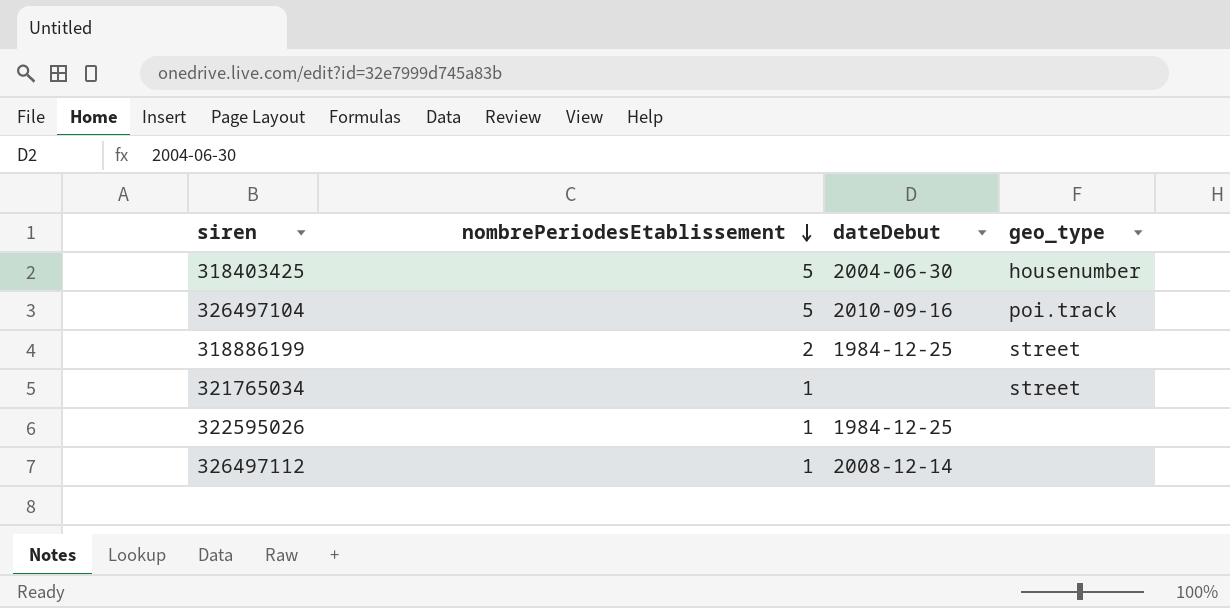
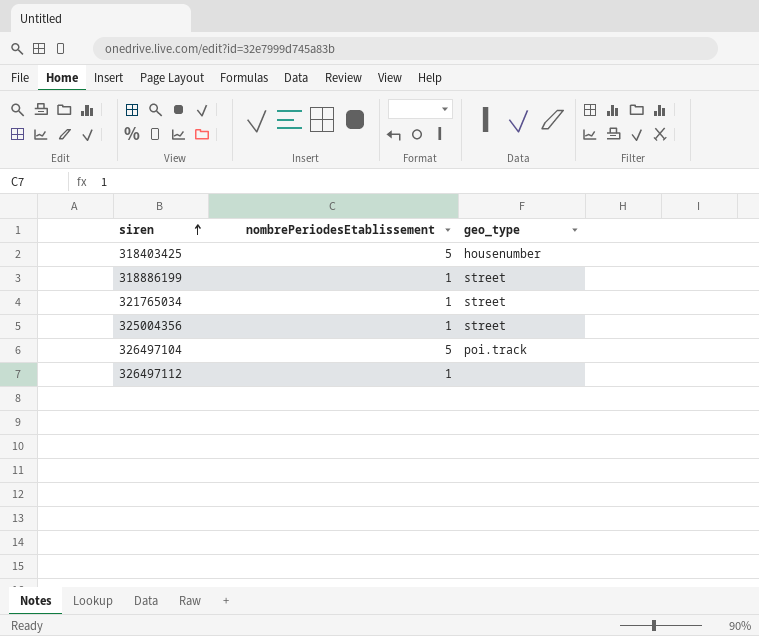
row order: nombrePeriodesEtablissement descending -> siren ascending
column dateDebut | position: 3 -> none
row 322595026: 1 | 1984-12-25 | none -> none
318886199 | nombrePeriodesEtablissement: 2 -> 1
row 325004356: none -> 1 | street

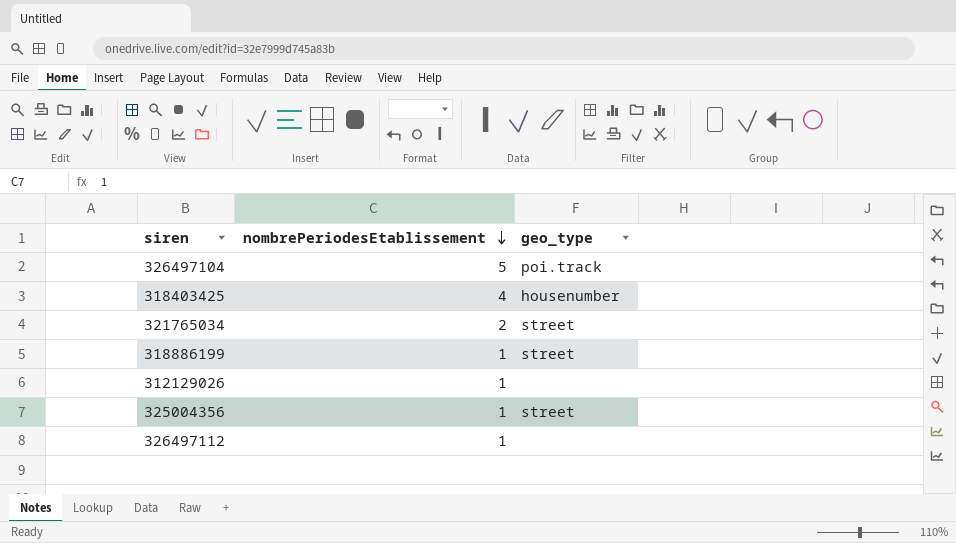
row order: siren ascending -> nombrePeriodesEtablissement descending
318403425 | nombrePeriodesEtablissement: 5 -> 4
321765034 | nombrePeriodesEtablissement: 1 -> 2
row 312129026: none -> 1 | none

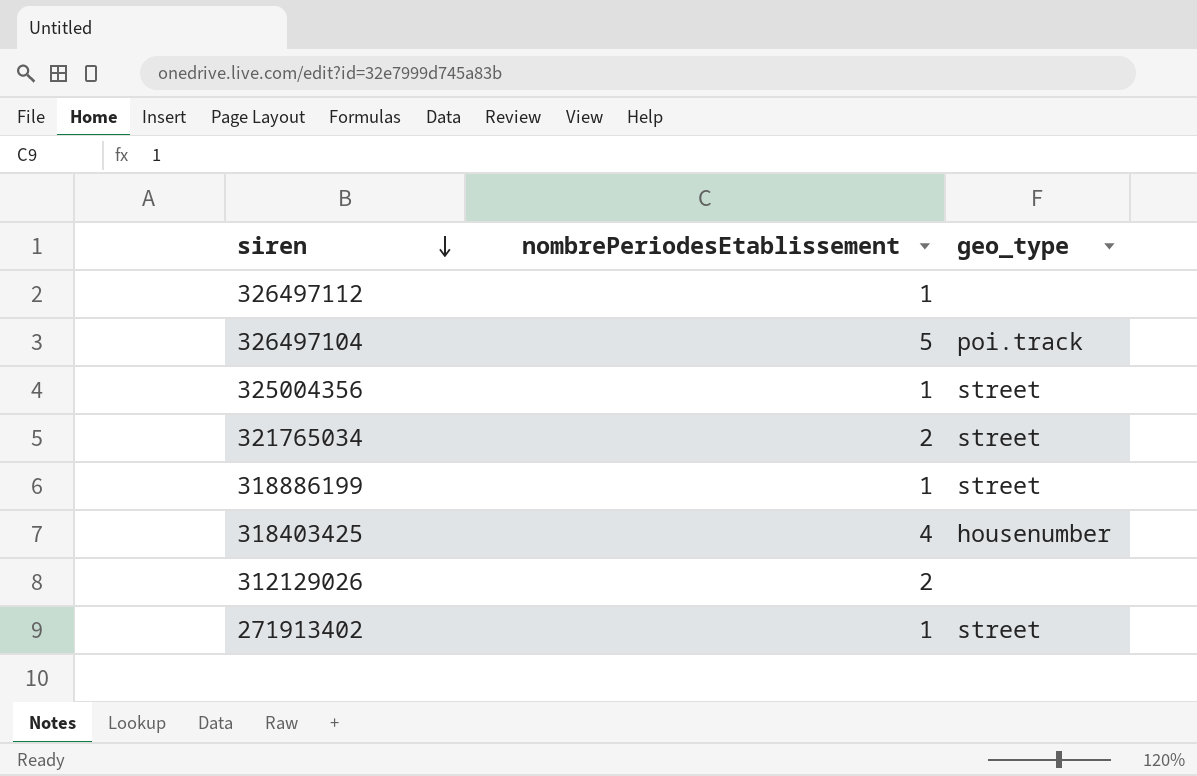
row order: nombrePeriodesEtablissement descending -> siren descending
312129026 | nombrePeriodesEtablissement: 1 -> 2
row 271913402: none -> 1 | street

